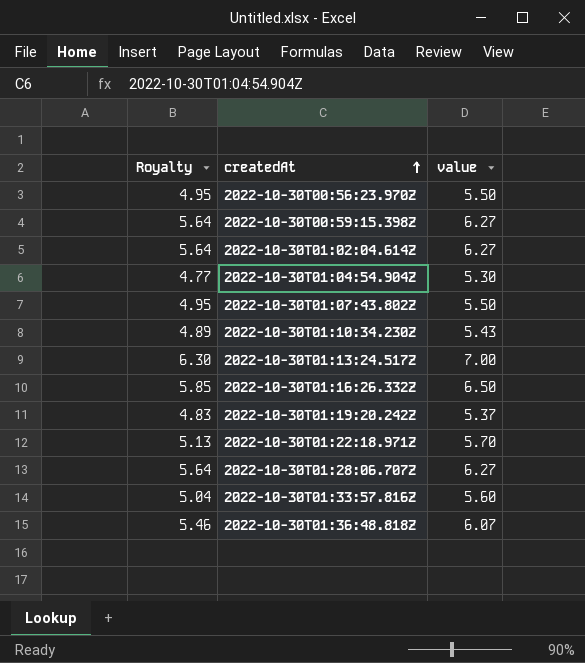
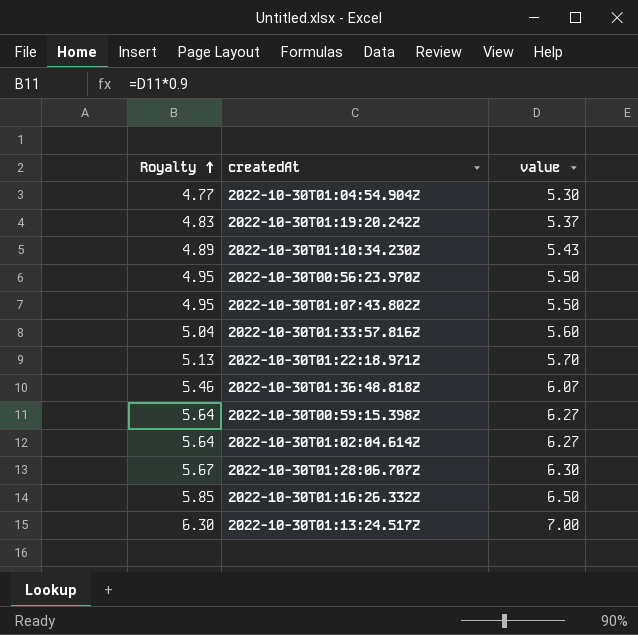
row order: createdAt ascending -> Royalty ascending
2022-10-30T01:28:06.707Z | Royalty: 5.64 -> 5.67
2022-10-30T01:28:06.707Z | value: 6.27 -> 6.30

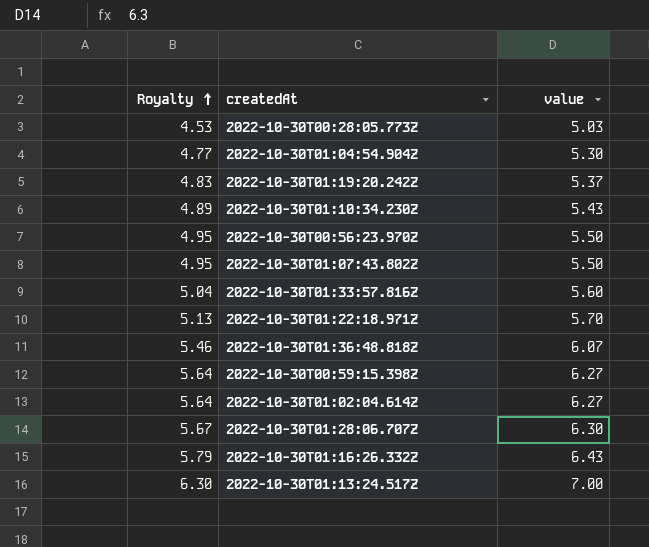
row 2022-10-30T00:28:05.773Z: none -> 4.53 | 5.03
2022-10-30T01:16:26.332Z | Royalty: 5.85 -> 5.79
2022-10-30T01:16:26.332Z | value: 6.50 -> 6.43

